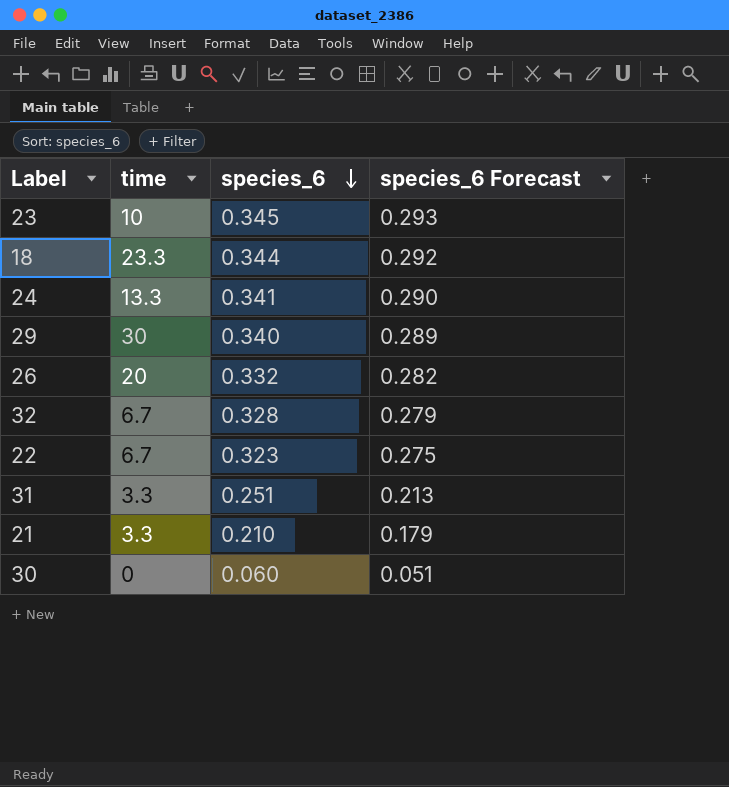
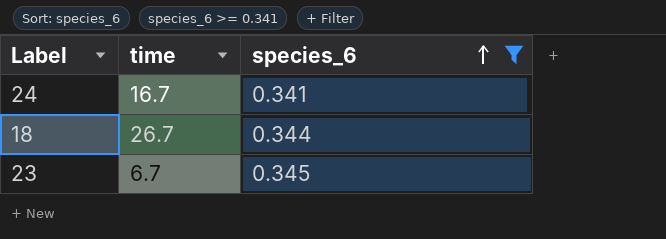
filter: none -> species_6 >= 0.341
row order: species_6 descending -> species_6 ascending
column species_6 Forecast | formula: [species_6] * 0.85 -> none
24 | time: 13.3 -> 16.7
18 | time: 23.3 -> 26.7
23 | time: 10 -> 6.7

